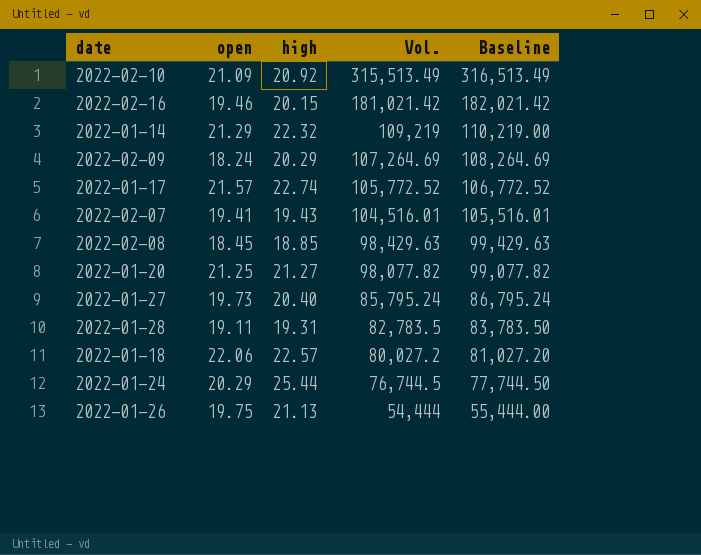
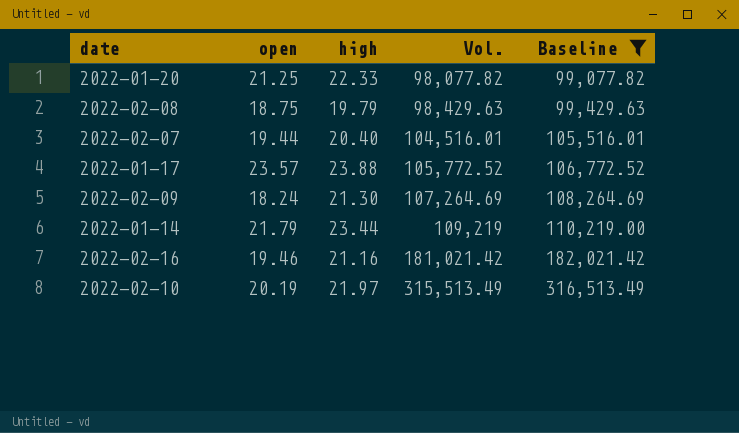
filter: none -> Baseline >= 99,077.82
row order: Vol. descending -> Vol. ascending
2022-01-20 | high: 21.27 -> 22.33
2022-02-08 | open: 18.45 -> 18.75
2022-02-08 | high: 18.85 -> 19.79
2022-02-07 | open: 19.41 -> 19.44
2022-02-07 | high: 19.43 -> 20.40
2022-01-17 | open: 21.57 -> 23.57
2022-01-17 | high: 22.74 -> 23.88
2022-02-09 | high: 20.29 -> 21.30
2022-01-14 | open: 21.29 -> 21.79
2022-01-14 | high: 22.32 -> 23.44
2022-02-16 | high: 20.15 -> 21.16
2022-02-10 | open: 21.09 -> 20.19
2022-02-10 | high: 20.92 -> 21.97

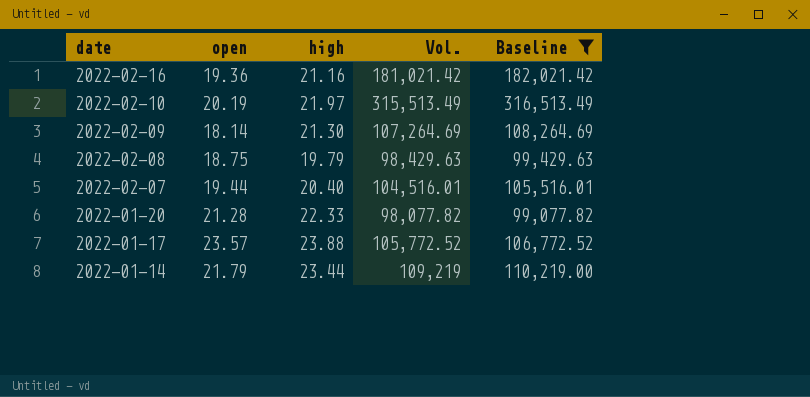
row order: Vol. ascending -> date descending
2022-02-16 | open: 19.46 -> 19.36
2022-02-09 | open: 18.24 -> 18.14
2022-01-20 | open: 21.25 -> 21.28

